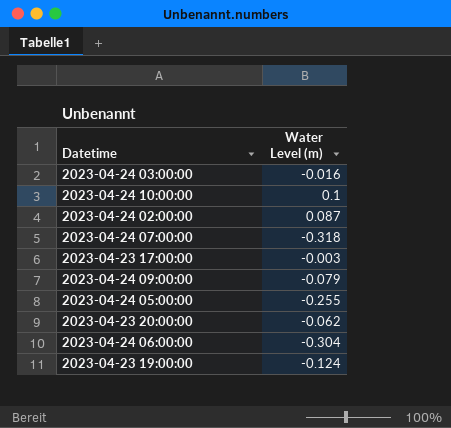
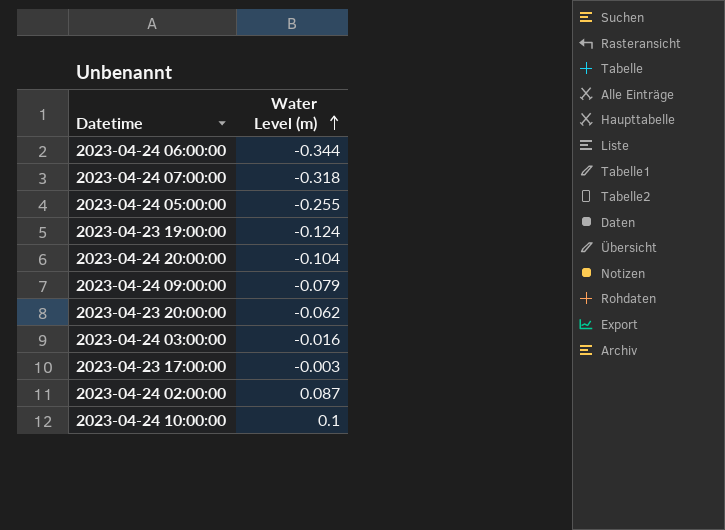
row order: none -> Water Level (m) ascending
2023-04-24 06:00:00 | Water Level (m): -0.304 -> -0.344
row 2023-04-24 20:00:00: none -> -0.104

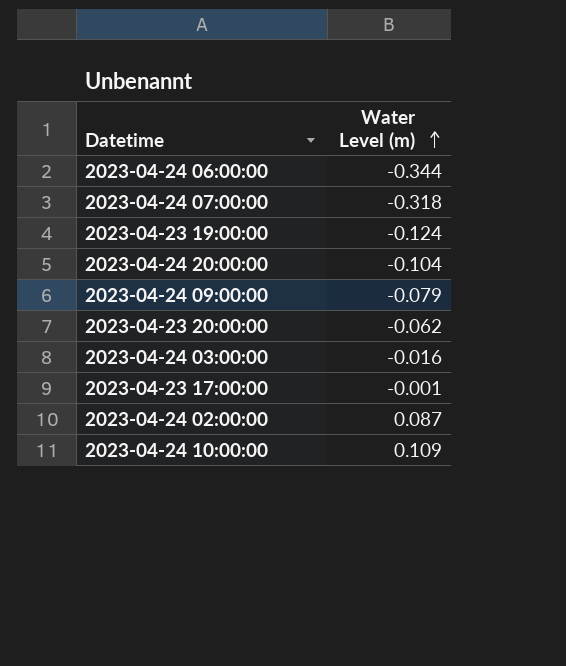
row 2023-04-24 05:00:00: -0.255 -> none
2023-04-23 17:00:00 | Water Level (m): -0.003 -> -0.001
2023-04-24 10:00:00 | Water Level (m): 0.1 -> 0.109

